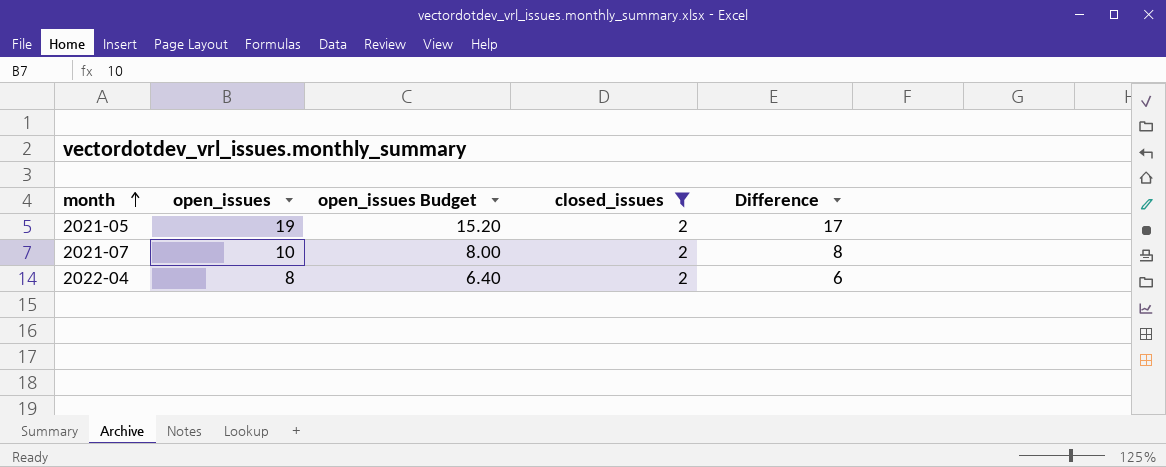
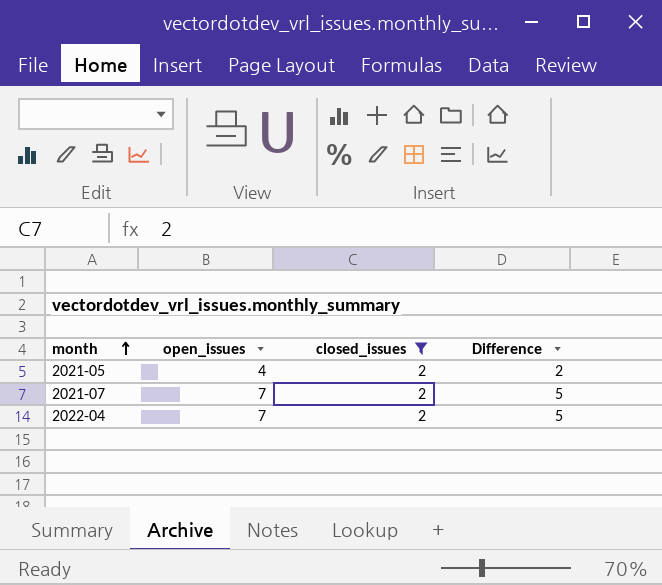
column open_issues Budget | formula: [open_issues] * 0.8 -> none
2021-05 | open_issues: 19 -> 4
2021-05 | Difference: 17 -> 2
2021-07 | open_issues: 10 -> 7
2021-07 | Difference: 8 -> 5
2022-04 | open_issues: 8 -> 7
2022-04 | Difference: 6 -> 5

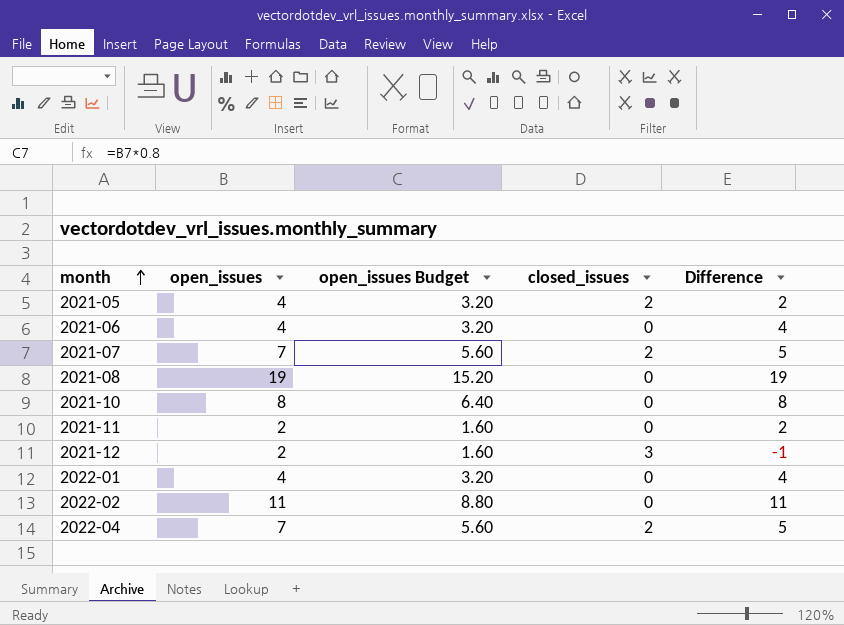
filter: closed_issues = 2 -> none
column open_issues Budget | formula: none -> [open_issues] * 0.8

